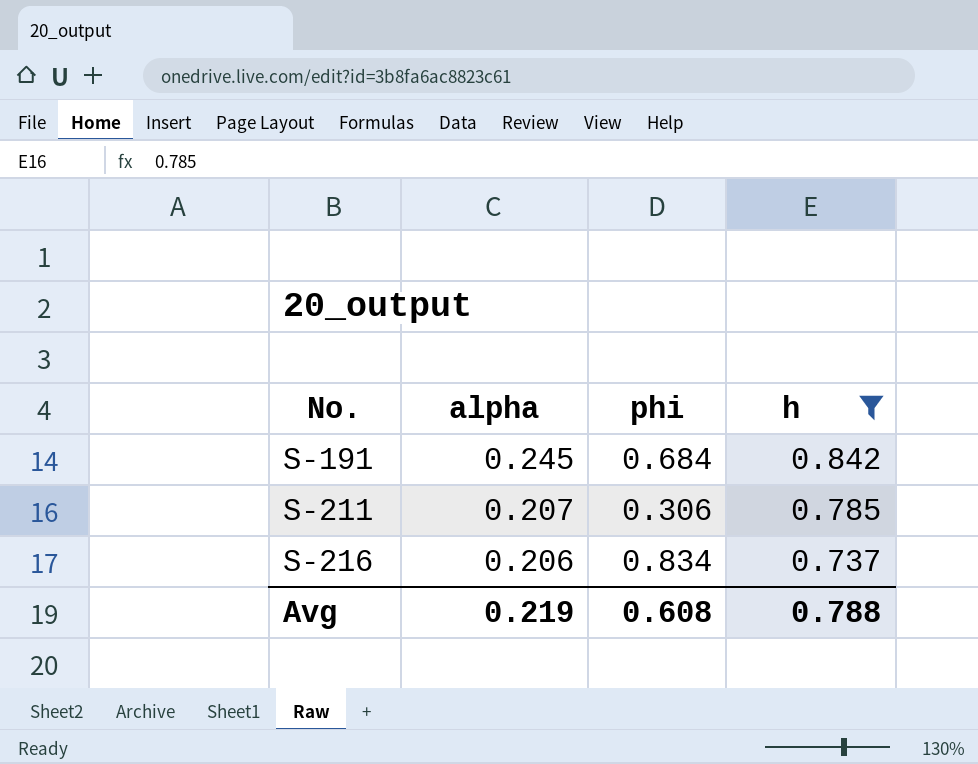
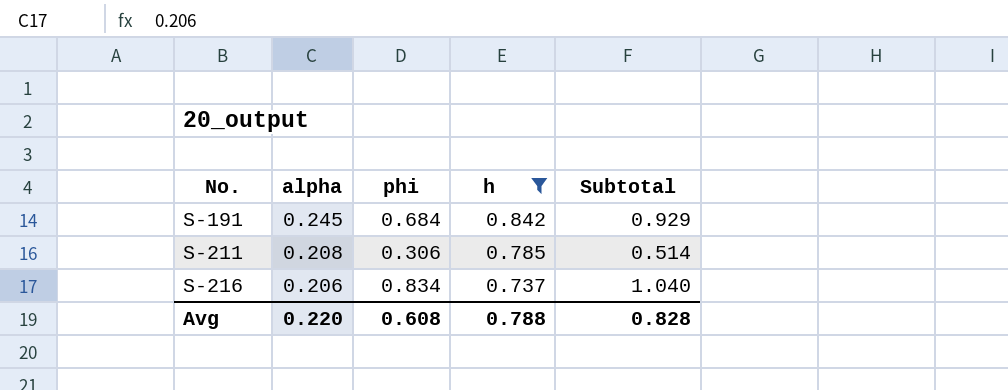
column Subtotal | formula: none -> [alpha] + [phi]
S-211 | alpha: 0.207 -> 0.208
Avg | alpha: 0.219 -> 0.220

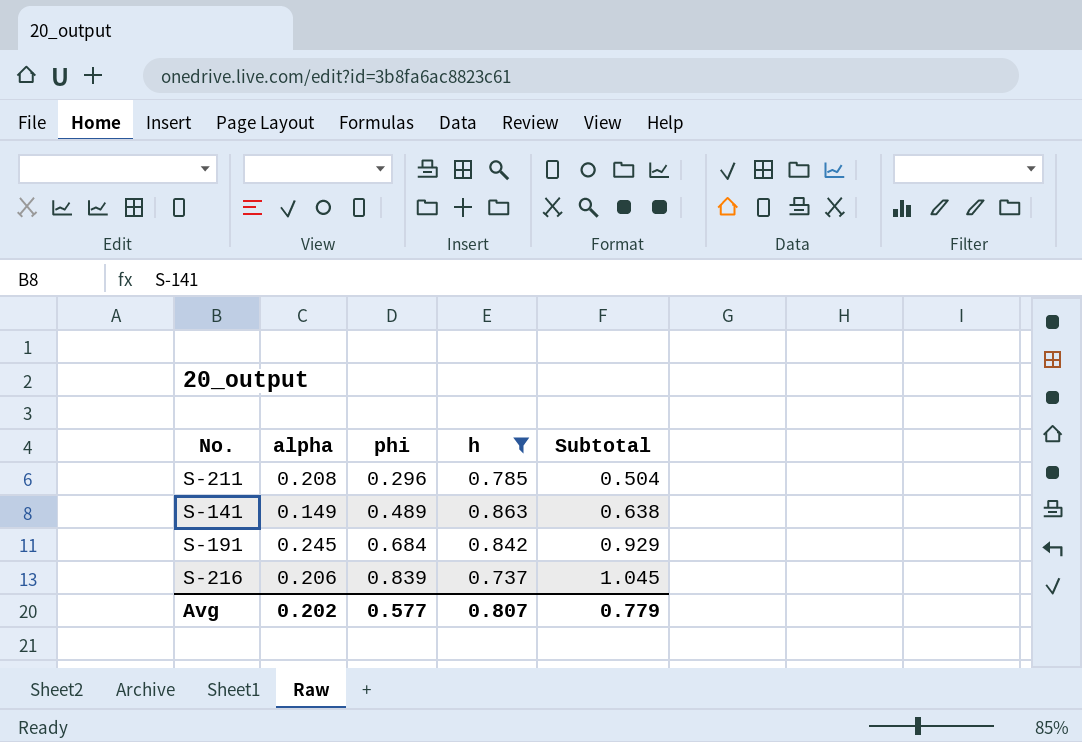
row order: No. ascending -> phi ascending
S-211 | phi: 0.306 -> 0.296
S-211 | Subtotal: 0.514 -> 0.504
row S-141: none -> 0.149 | 0.489 | 0.863 | 0.638
S-216 | phi: 0.834 -> 0.839
S-216 | Subtotal: 1.040 -> 1.045
Avg | alpha: 0.220 -> 0.202
Avg | phi: 0.608 -> 0.577
Avg | h: 0.788 -> 0.807
Avg | Subtotal: 0.828 -> 0.779

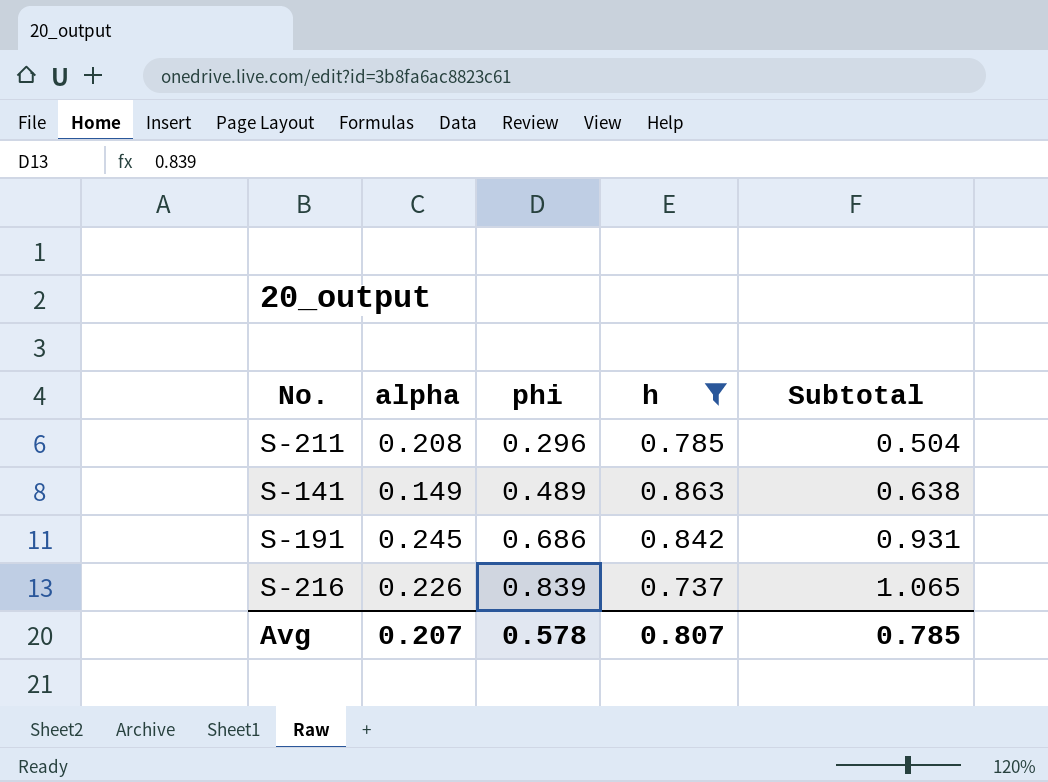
S-191 | phi: 0.684 -> 0.686
S-191 | Subtotal: 0.929 -> 0.931
S-216 | alpha: 0.206 -> 0.226
S-216 | Subtotal: 1.045 -> 1.065
Avg | alpha: 0.202 -> 0.207
Avg | phi: 0.577 -> 0.578
Avg | Subtotal: 0.779 -> 0.785

